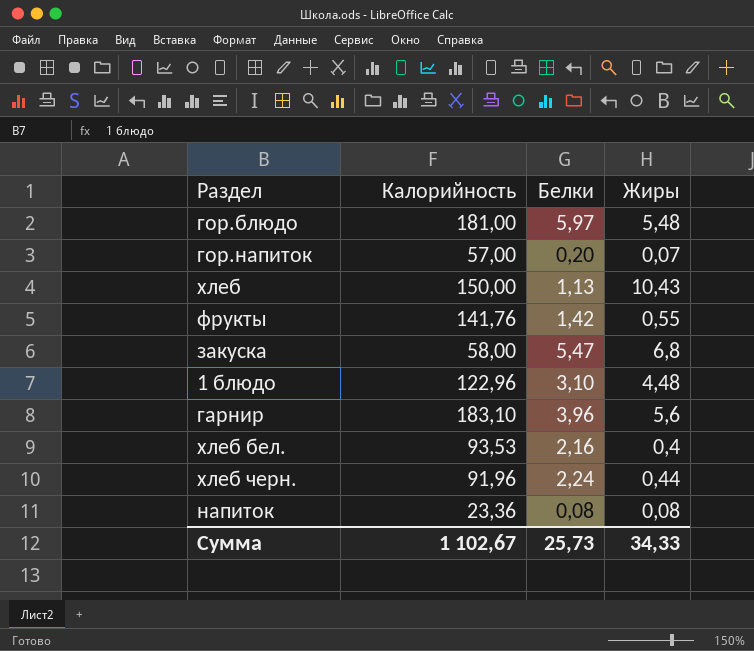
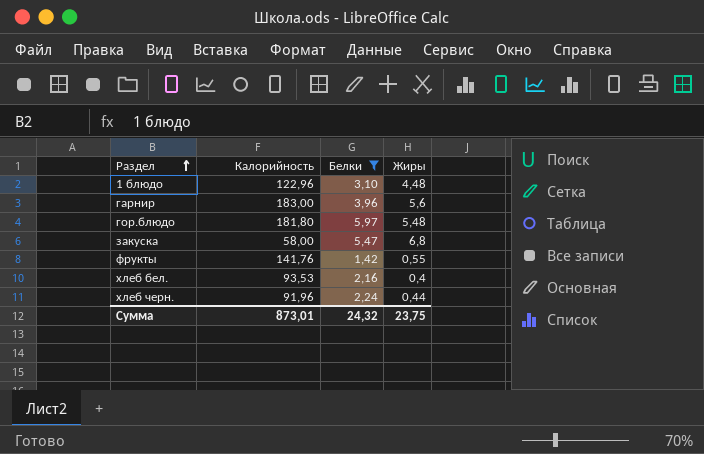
filter: none -> Белки >= 1,42
row order: none -> Раздел ascending
гарнир | Калорийность: 183,10 -> 183,00
гор.блюдо | Калорийность: 181,00 -> 181,80
Сумма | Калорийность: 1 102,67 -> 873,01
Сумма | Белки: 25,73 -> 24,32
Сумма | Жиры: 34,33 -> 23,75

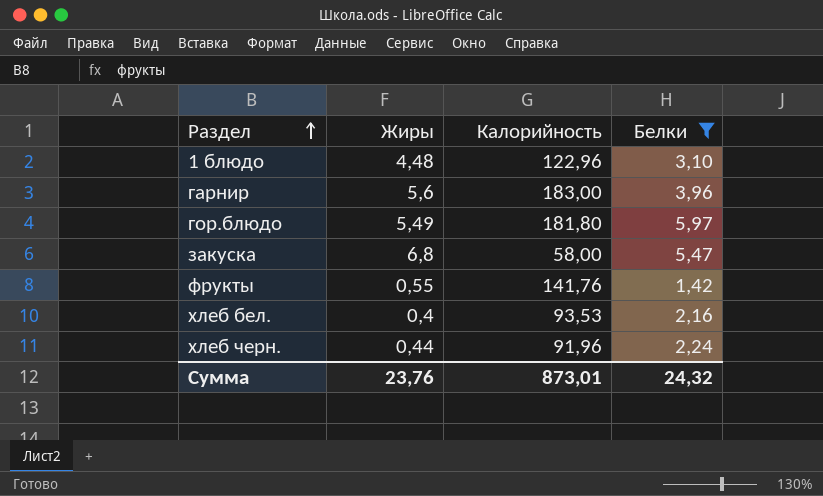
column Жиры | position: 4 -> 2
гор.блюдо | Жиры: 5,48 -> 5,49
Сумма | Жиры: 23,75 -> 23,76

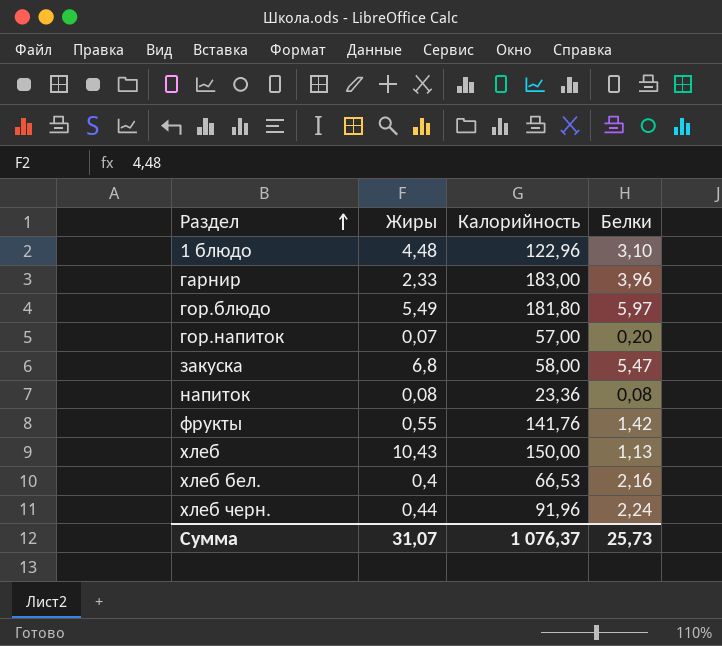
filter: Белки >= 1,42 -> none
гарнир | Жиры: 5,6 -> 2,33
хлеб бел. | Калорийность: 93,53 -> 66,53
Сумма | Жиры: 23,76 -> 31,07
Сумма | Калорийность: 873,01 -> 1 076,37
Сумма | Белки: 24,32 -> 25,73

